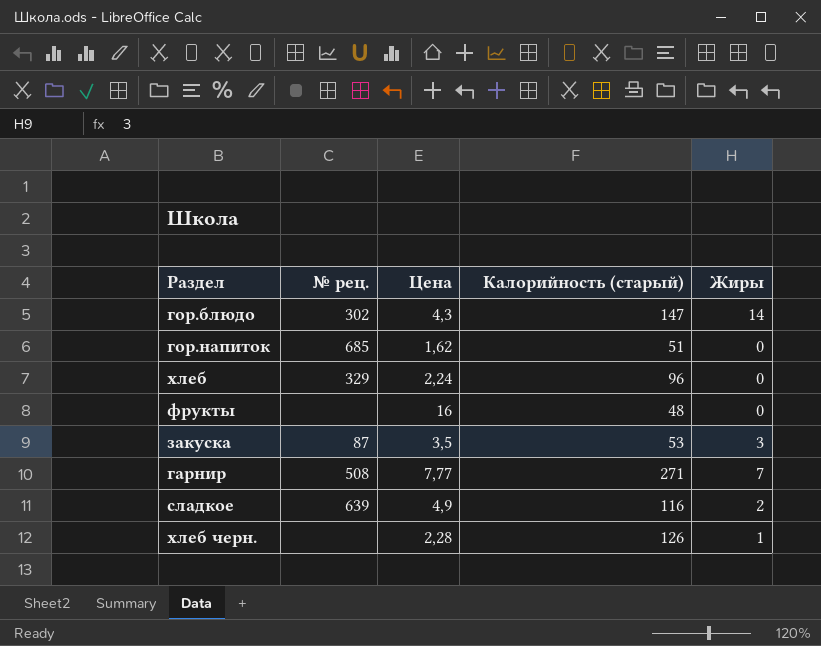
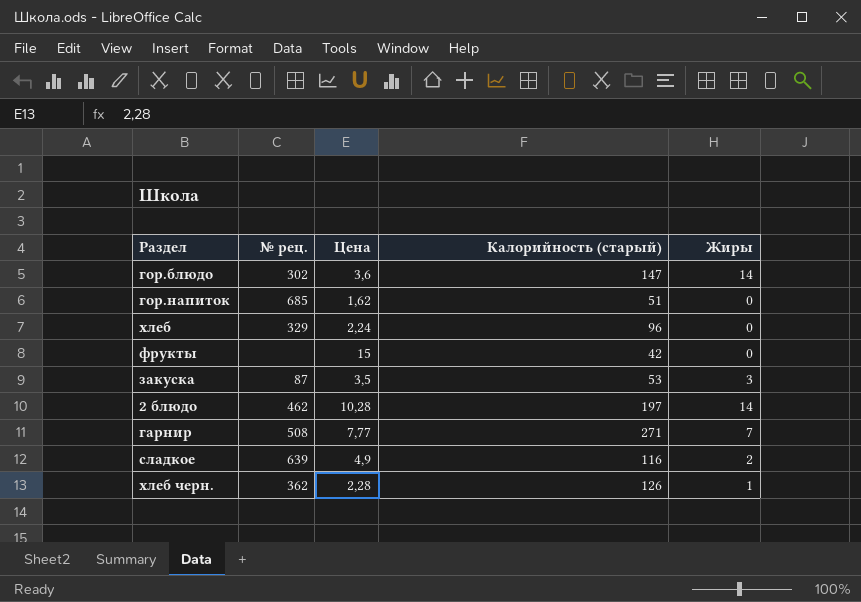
гор.блюдо | Цена: 4,3 -> 3,6
фрукты | Цена: 16 -> 15
фрукты | Калорийность (старый): 48 -> 42
row 2 блюдо: none -> 462 | 10,28 | 197 | 14
хлеб черн. | № рец.: none -> 362

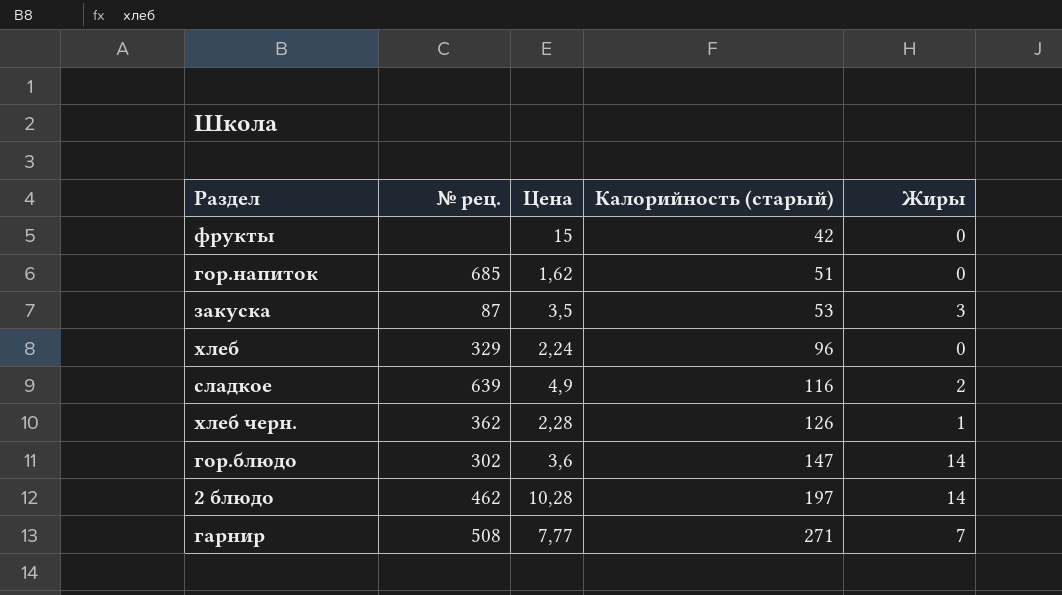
row order: none -> Калорийность (старый) ascending

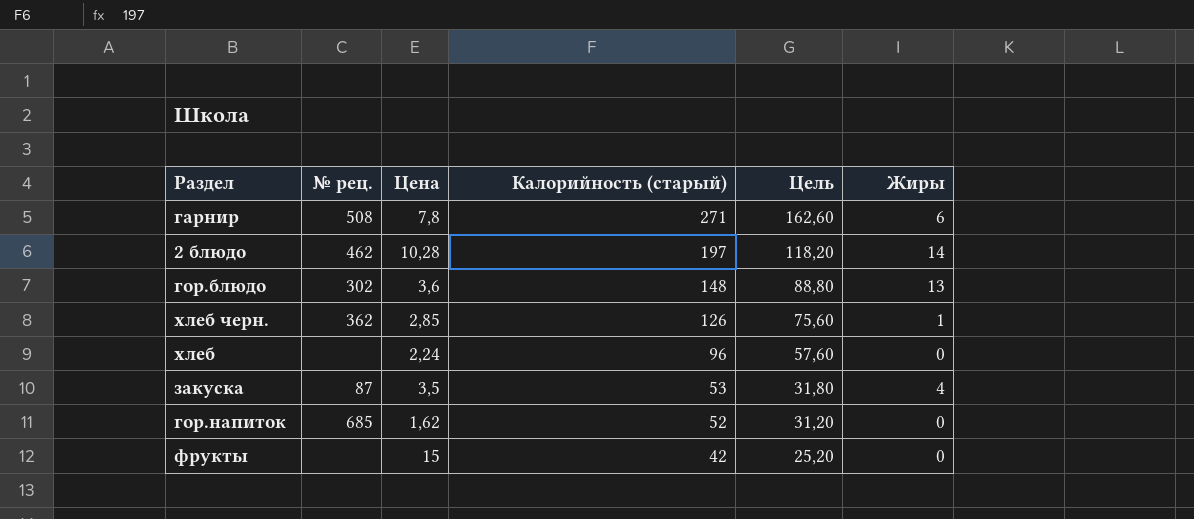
row order: Калорийность (старый) ascending -> Калорийность (старый) descending
column Цель | formula: none -> [Калорийность (старый)] * 0,6
row сладкое: 639 | 4,9 | 116 | 2 -> none
гарнир | Цена: 7,77 -> 7,8
гарнир | Жиры: 7 -> 6
гор.блюдо | Калорийность (старый): 147 -> 148
гор.блюдо | Жиры: 14 -> 13
хлеб черн. | Цена: 2,28 -> 2,85
хлеб | № рец.: 329 -> none
закуска | Жиры: 3 -> 4
гор.напиток | Калорийность (старый): 51 -> 52

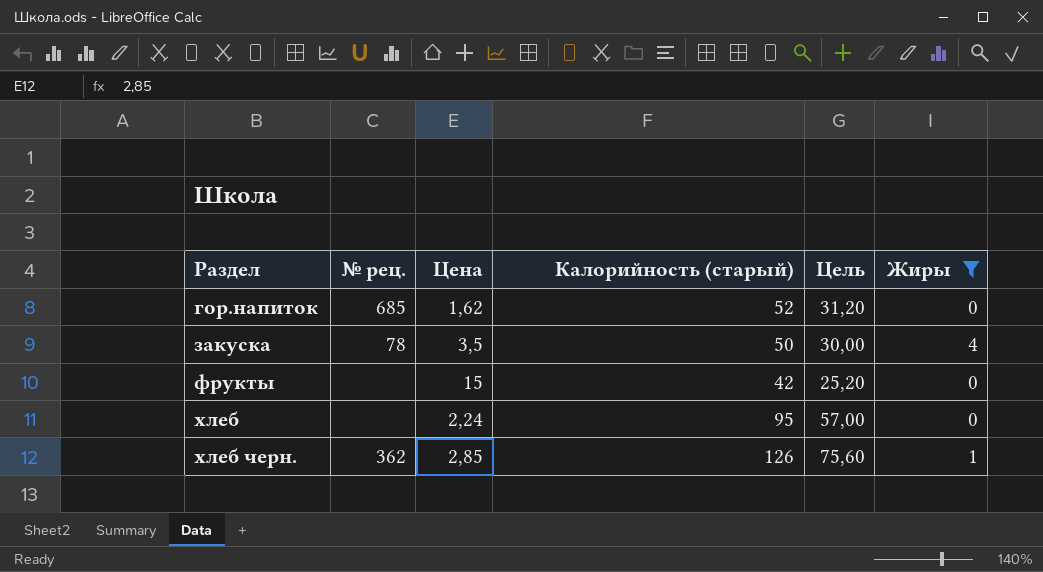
filter: none -> Жиры <= 4
row order: Калорийность (старый) descending -> Раздел ascending
закуска | № рец.: 87 -> 78
закуска | Калорийность (старый): 53 -> 50
закуска | Цель: 31,80 -> 30,00
хлеб | Калорийность (старый): 96 -> 95
хлеб | Цель: 57,60 -> 57,00

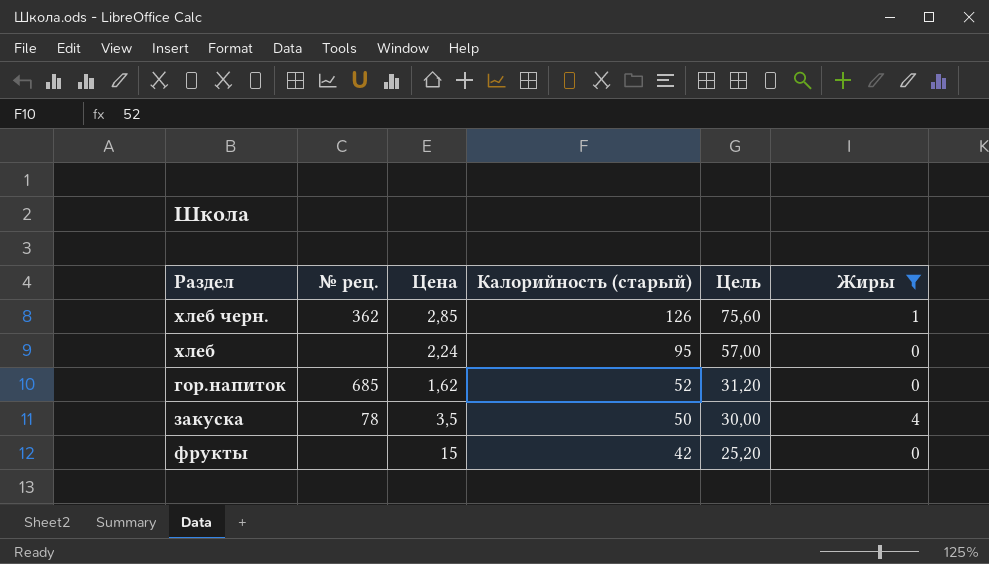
row order: Раздел ascending -> Калорийность (старый) descending

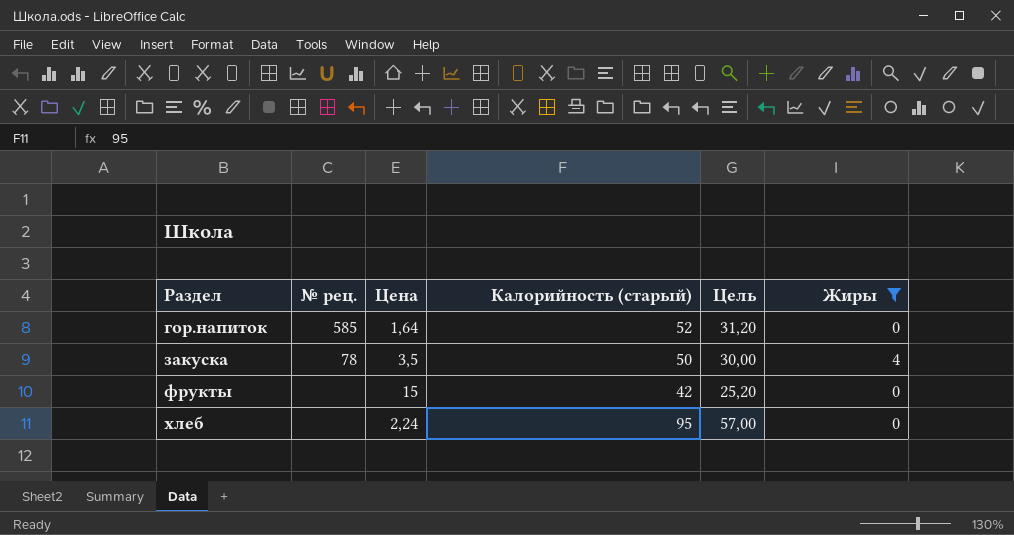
row order: Калорийность (старый) descending -> Раздел ascending
row хлеб черн.: 362 | 2,85 | 126 | 75,60 | 1 -> none
гор.напиток | № рец.: 685 -> 585
гор.напиток | Цена: 1,62 -> 1,64

